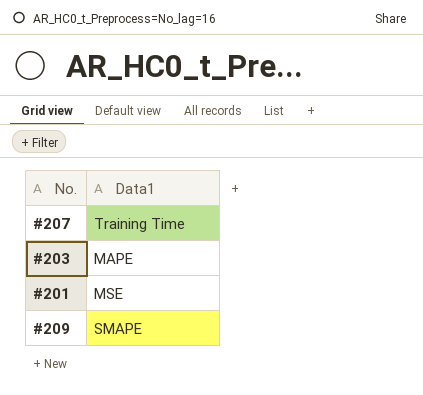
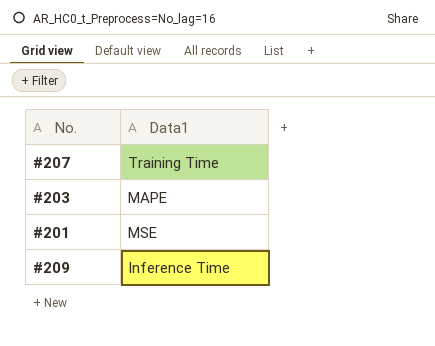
#209 | Data1: SMAPE -> Inference Time

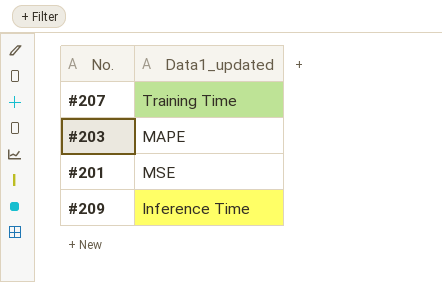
column name: Data1 -> Data1_updated

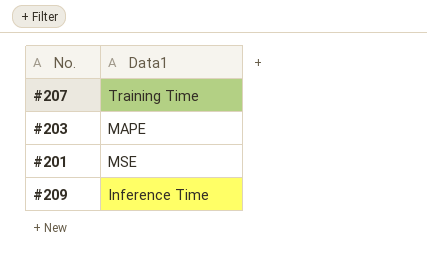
column name: Data1_updated -> Data1

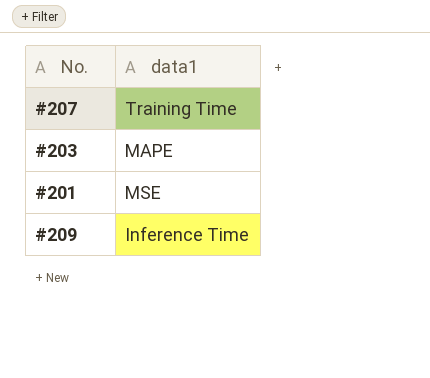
column name: Data1 -> data1

